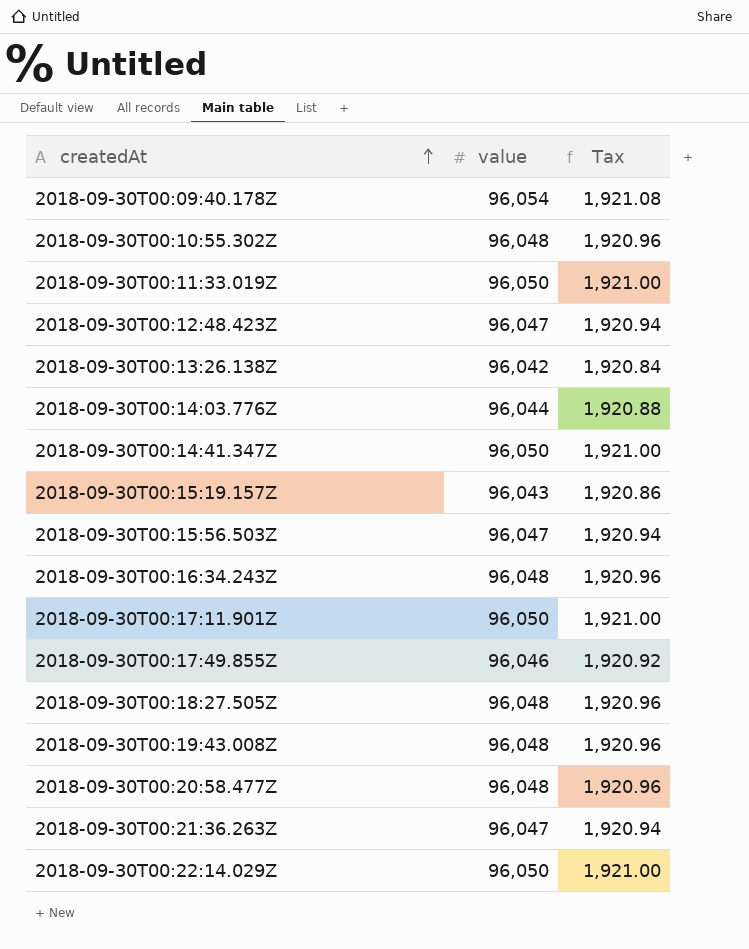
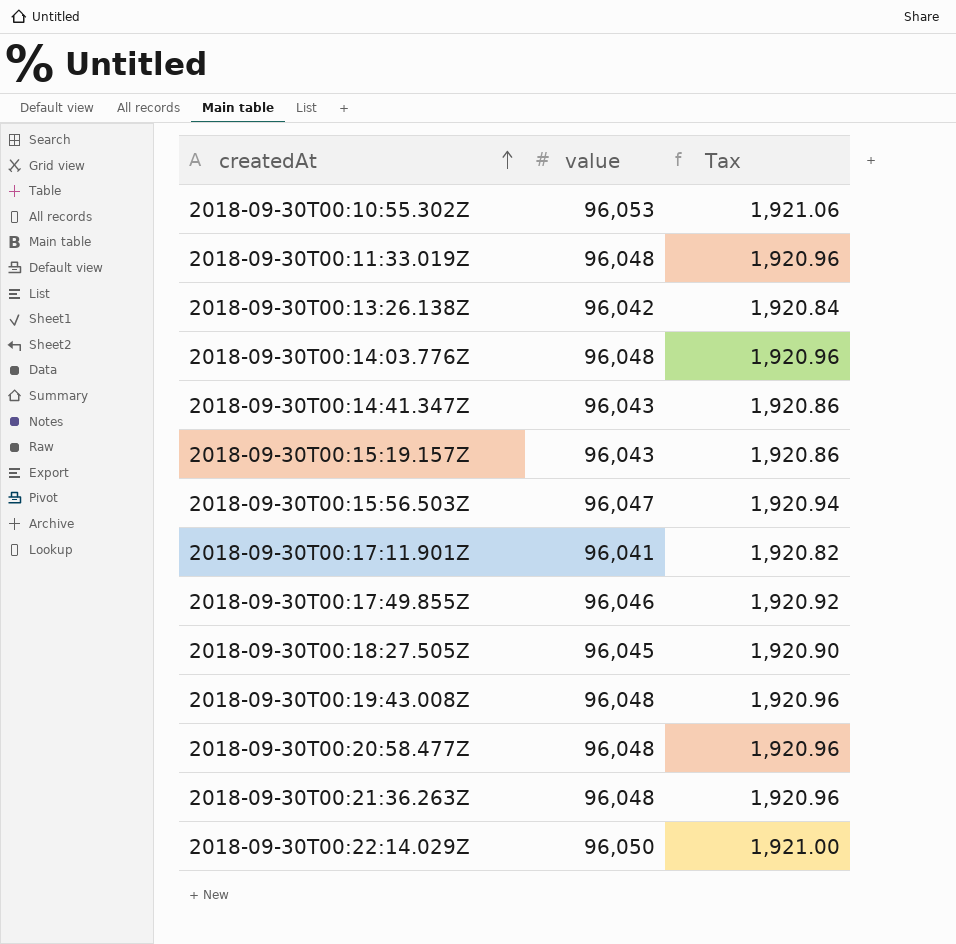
row 2018-09-30T00:09:40.178Z: 96,054 | 1,921.08 -> none
row 2018-09-30T00:12:48.423Z: 96,047 | 1,920.94 -> none
row 2018-09-30T00:16:34.243Z: 96,048 | 1,920.96 -> none
2018-09-30T00:10:55.302Z | value: 96,048 -> 96,053
2018-09-30T00:10:55.302Z | Tax: 1,920.96 -> 1,921.06
2018-09-30T00:11:33.019Z | value: 96,050 -> 96,048
2018-09-30T00:11:33.019Z | Tax: 1,921.00 -> 1,920.96
2018-09-30T00:14:03.776Z | value: 96,044 -> 96,048
2018-09-30T00:14:03.776Z | Tax: 1,920.88 -> 1,920.96
2018-09-30T00:14:41.347Z | value: 96,050 -> 96,043
2018-09-30T00:14:41.347Z | Tax: 1,921.00 -> 1,920.86
2018-09-30T00:17:11.901Z | value: 96,050 -> 96,041
2018-09-30T00:17:11.901Z | Tax: 1,921.00 -> 1,920.82
2018-09-30T00:18:27.505Z | value: 96,048 -> 96,045
2018-09-30T00:18:27.505Z | Tax: 1,920.96 -> 1,920.90
2018-09-30T00:21:36.263Z | value: 96,047 -> 96,048
2018-09-30T00:21:36.263Z | Tax: 1,920.94 -> 1,920.96

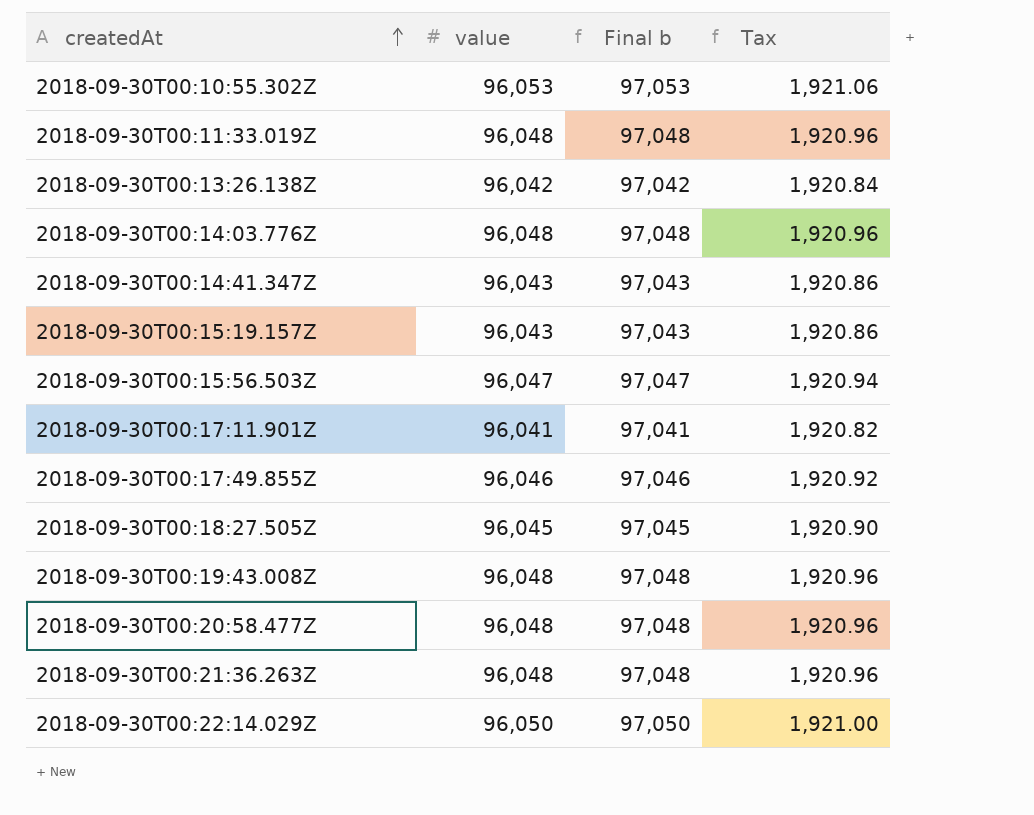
column Final b | formula: none -> [value] + 1000

